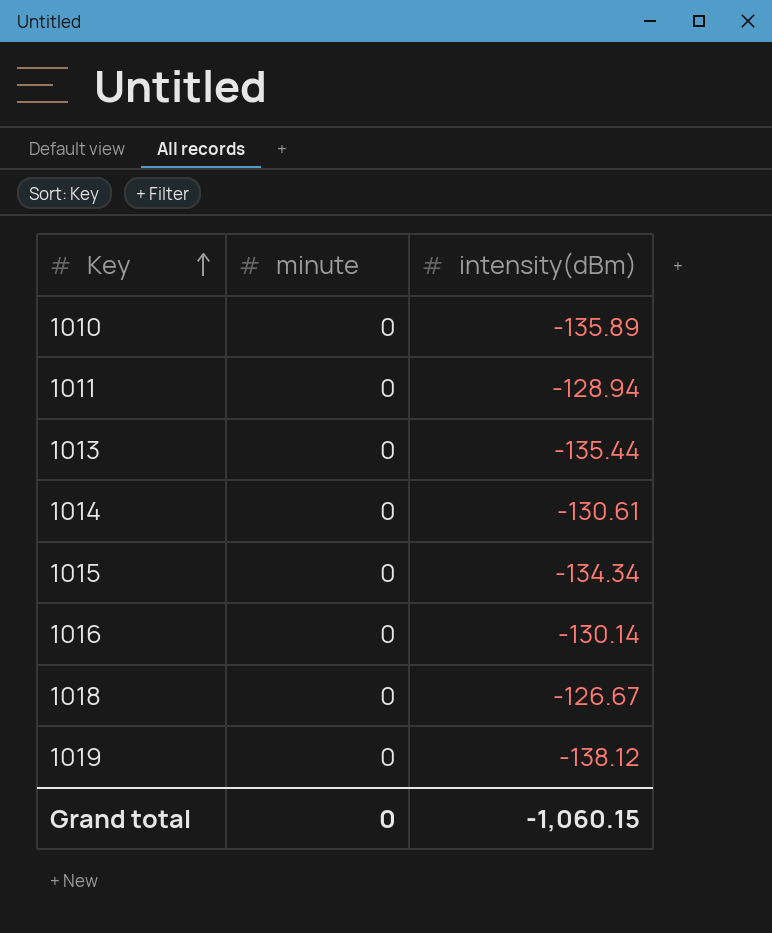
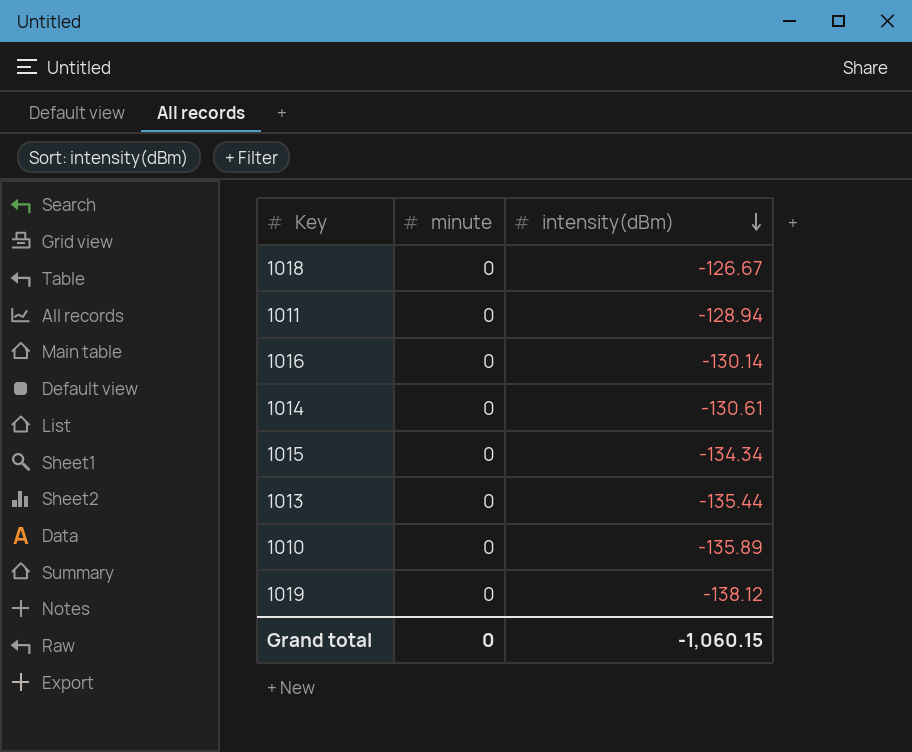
row order: Key ascending -> intensity(dBm) descending

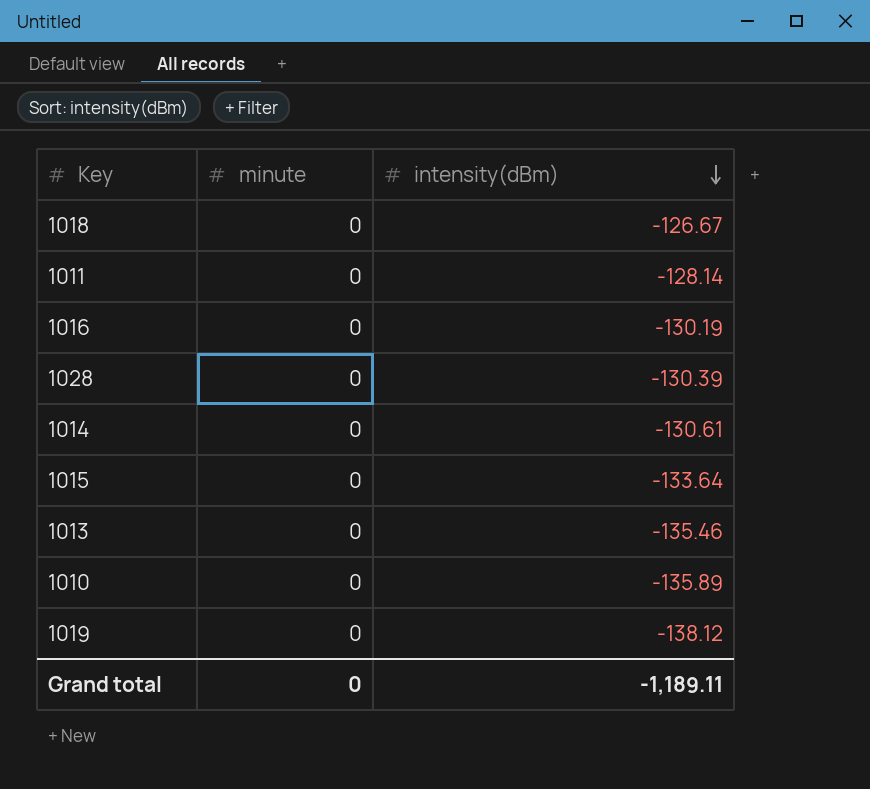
1011 | intensity(dBm): -128.94 -> -128.14
1016 | intensity(dBm): -130.14 -> -130.19
row 1028: none -> 0 | -130.39
1015 | intensity(dBm): -134.34 -> -133.64
1013 | intensity(dBm): -135.44 -> -135.46
Grand total | intensity(dBm): -1,060.15 -> -1,189.11

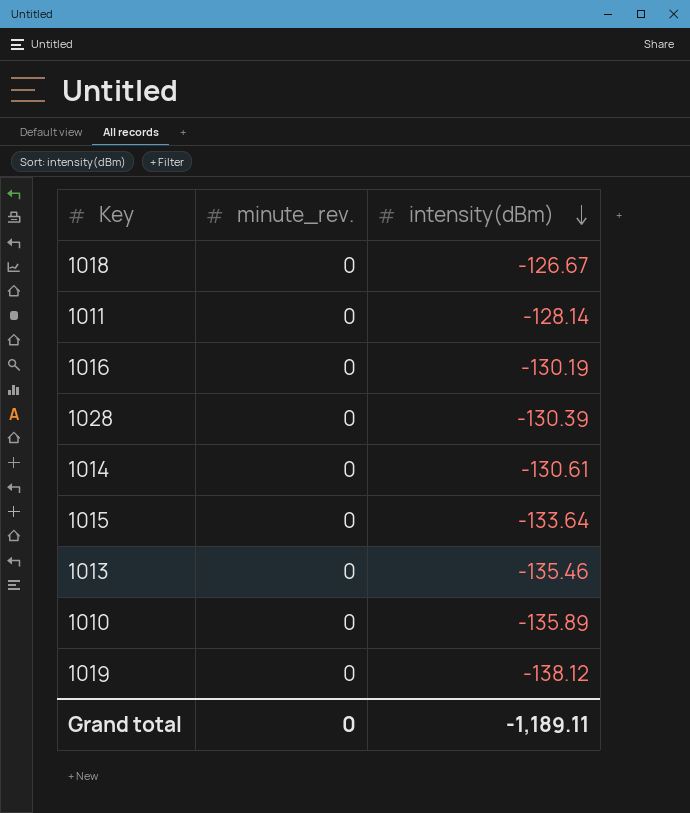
column name: minute -> minute_rev.

